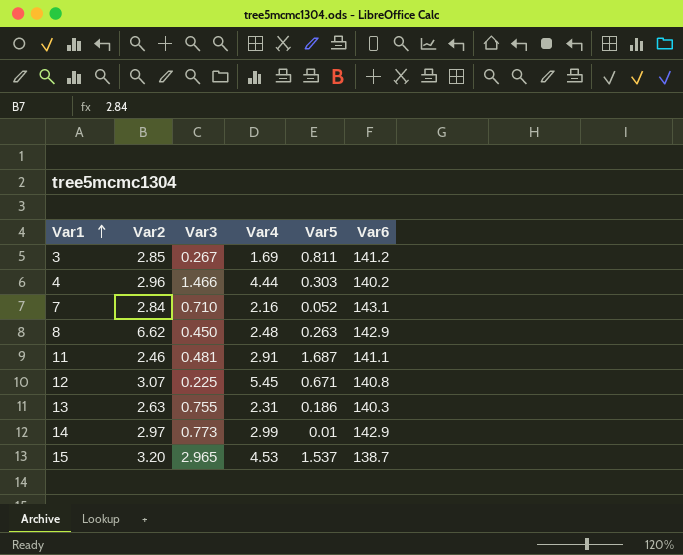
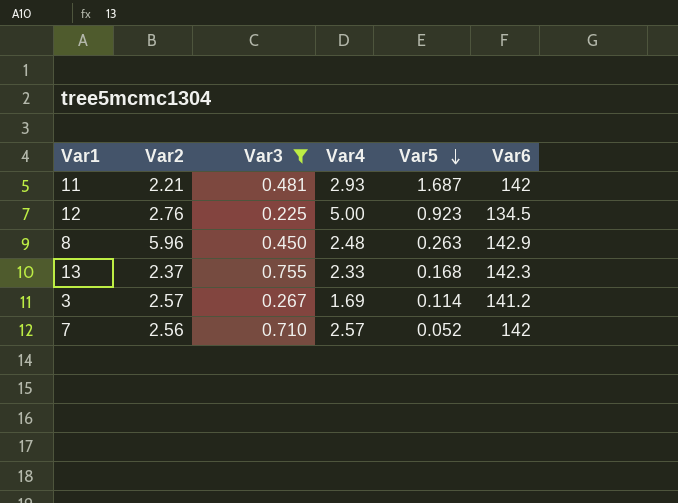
filter: none -> Var3 <= 0.755
row order: Var1 ascending -> Var5 descending
11 | Var2: 2.46 -> 2.21
11 | Var4: 2.91 -> 2.93
11 | Var6: 141.1 -> 142
12 | Var2: 3.07 -> 2.76
12 | Var4: 5.45 -> 5.00
12 | Var5: 0.671 -> 0.923
12 | Var6: 140.8 -> 134.5
8 | Var2: 6.62 -> 5.96
13 | Var2: 2.63 -> 2.37
13 | Var4: 2.31 -> 2.33
13 | Var5: 0.186 -> 0.168
13 | Var6: 140.3 -> 142.3
3 | Var2: 2.85 -> 2.57
3 | Var5: 0.811 -> 0.114
7 | Var2: 2.84 -> 2.56
7 | Var4: 2.16 -> 2.57
7 | Var6: 143.1 -> 142

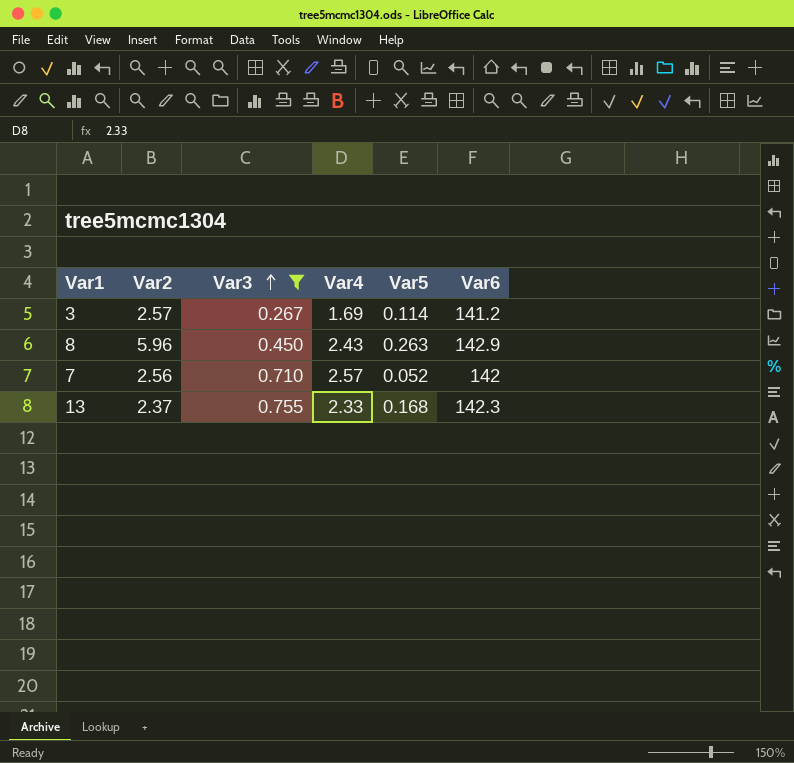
row order: Var5 descending -> Var3 ascending
row 11: 2.21 | 0.481 | 2.93 | 1.687 | 142 -> none
row 12: 2.76 | 0.225 | 5.00 | 0.923 | 134.5 -> none
8 | Var4: 2.48 -> 2.43

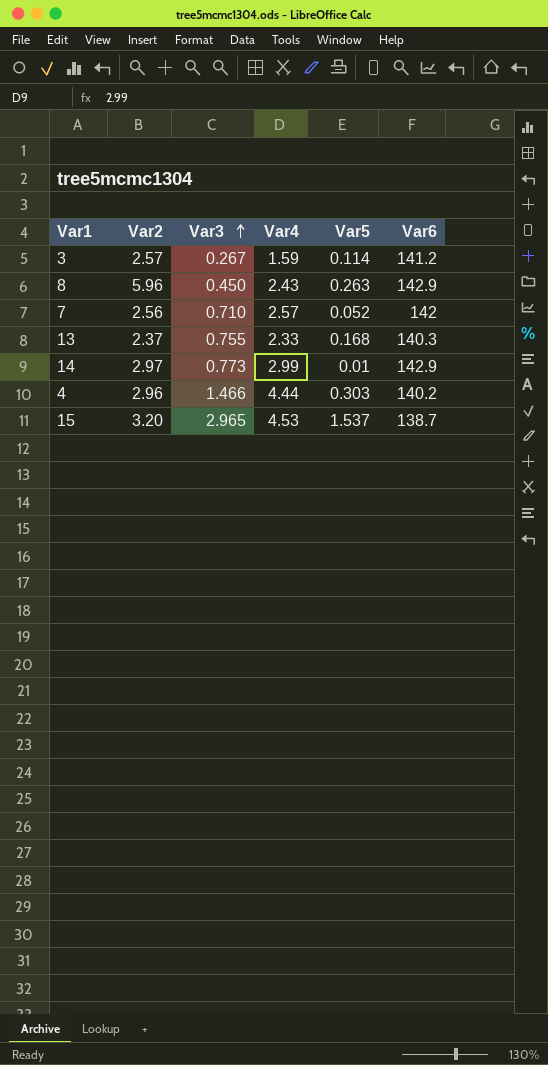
filter: Var3 <= 0.755 -> none
3 | Var4: 1.69 -> 1.59
13 | Var6: 142.3 -> 140.3

